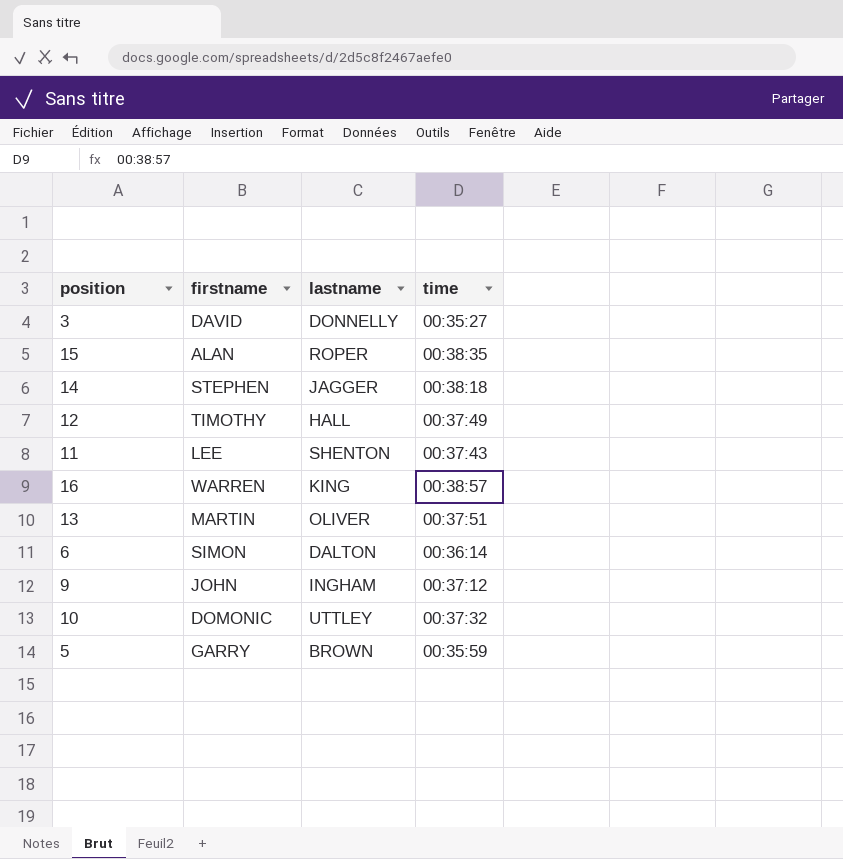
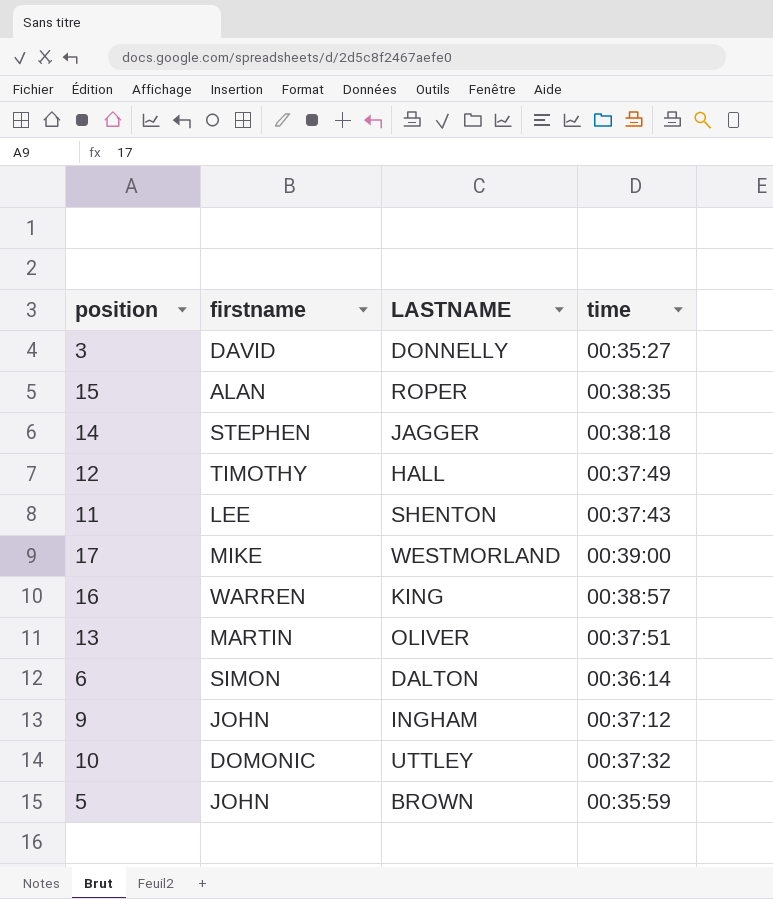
column name: lastname -> LASTNAME
row 17: none -> MIKE | WESTMORLAND | 00:39:00
5 | firstname: GARRY -> JOHN

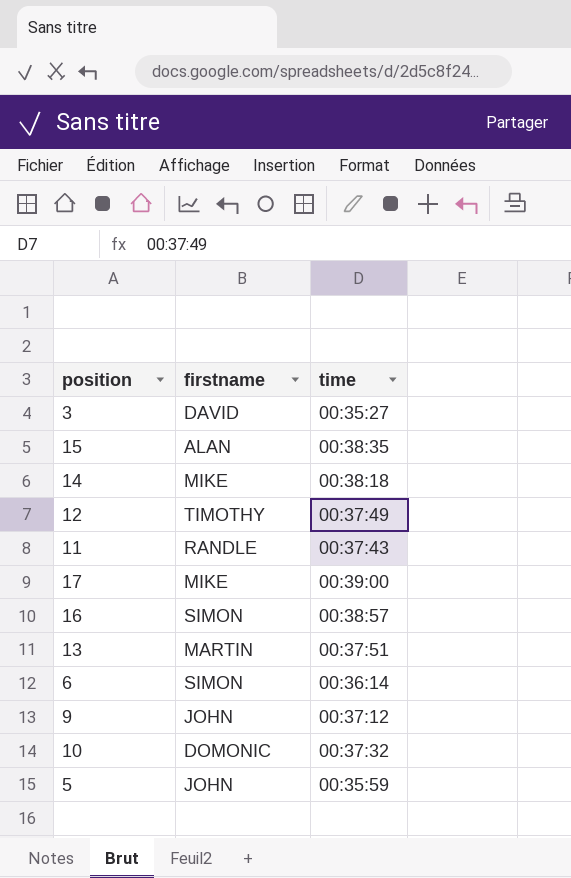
column LASTNAME | position: 3 -> none
14 | firstname: STEPHEN -> MIKE
11 | firstname: LEE -> RANDLE
16 | firstname: WARREN -> SIMON

